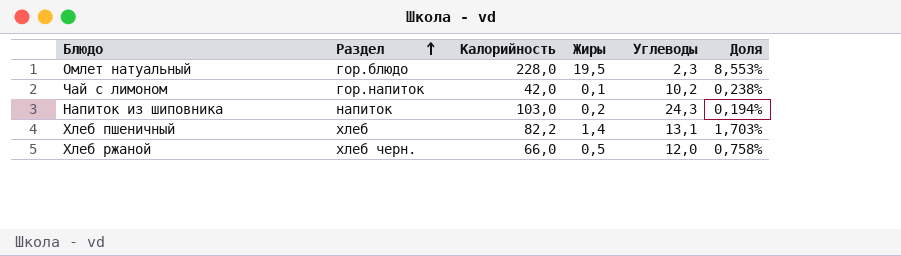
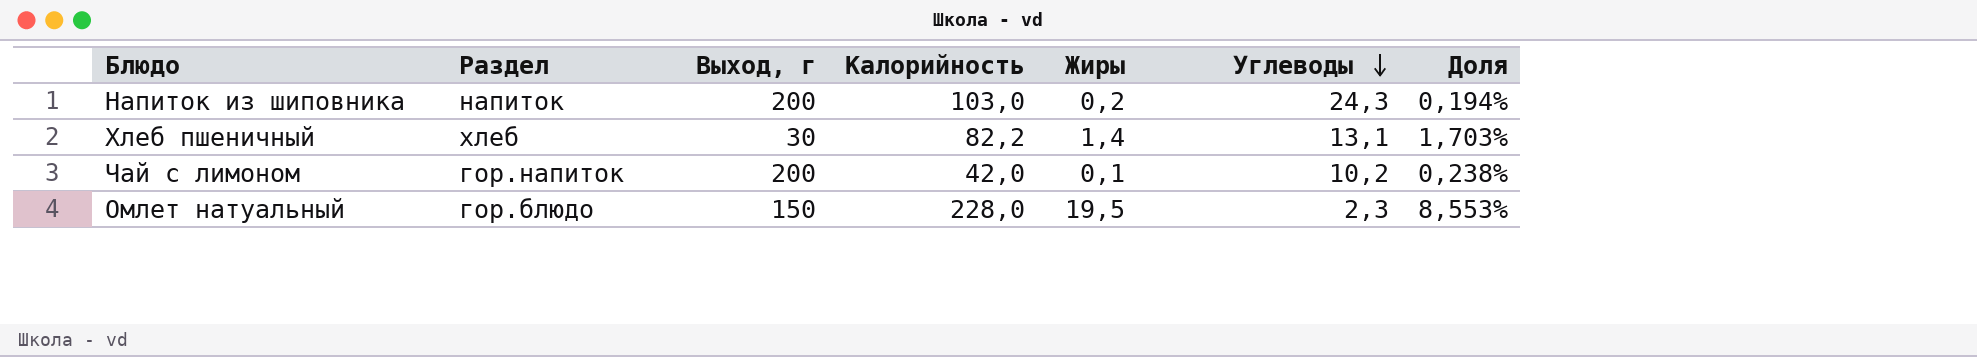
row order: Раздел ascending -> Углеводы descending
column Выход, г | position: none -> 3
row Хлеб ржаной: хлеб черн. | 66,0 | 0,5 | 12,0 | 0,758% -> none

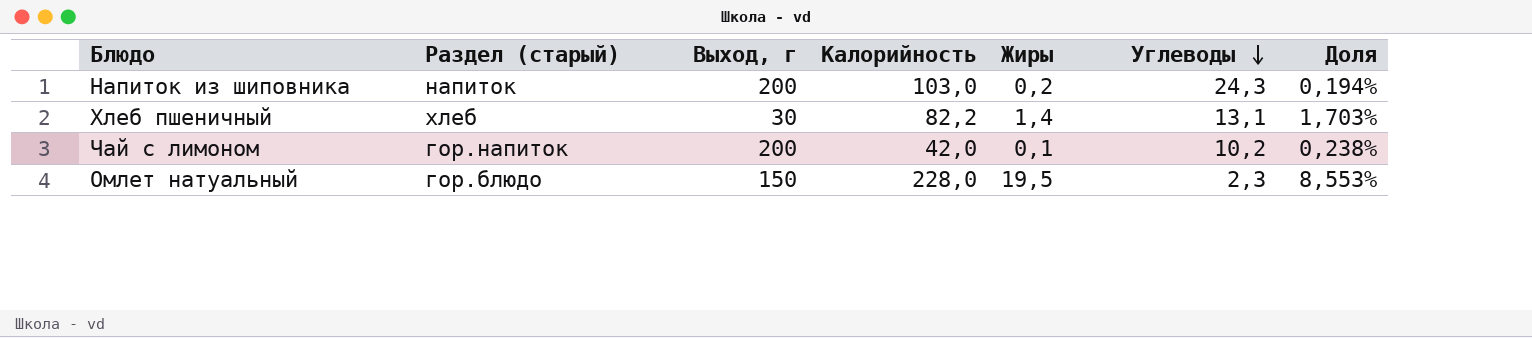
column name: Раздел -> Раздел (старый)

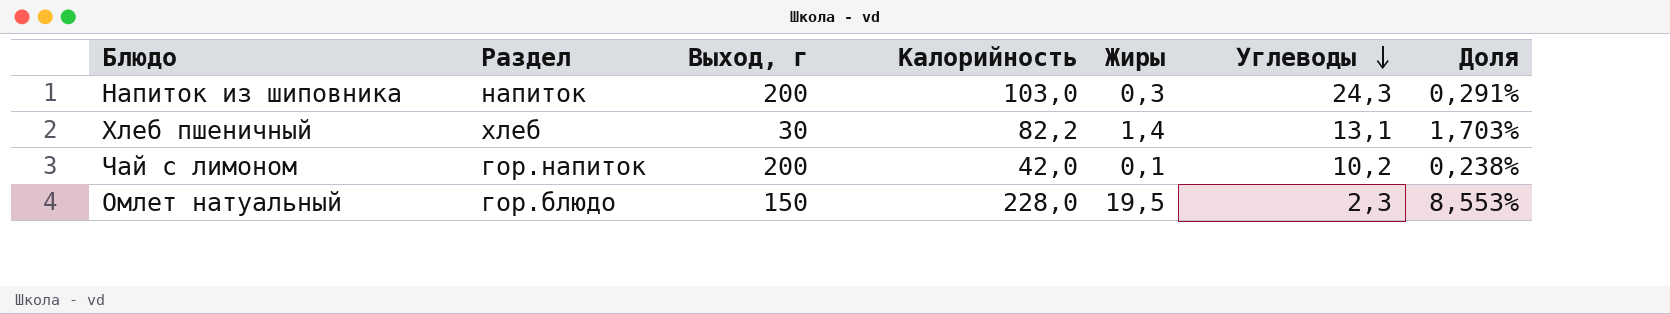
column name: Раздел (старый) -> Раздел
Напиток из шиповника | Жиры: 0,2 -> 0,3
Напиток из шиповника | Доля: 0,194% -> 0,291%

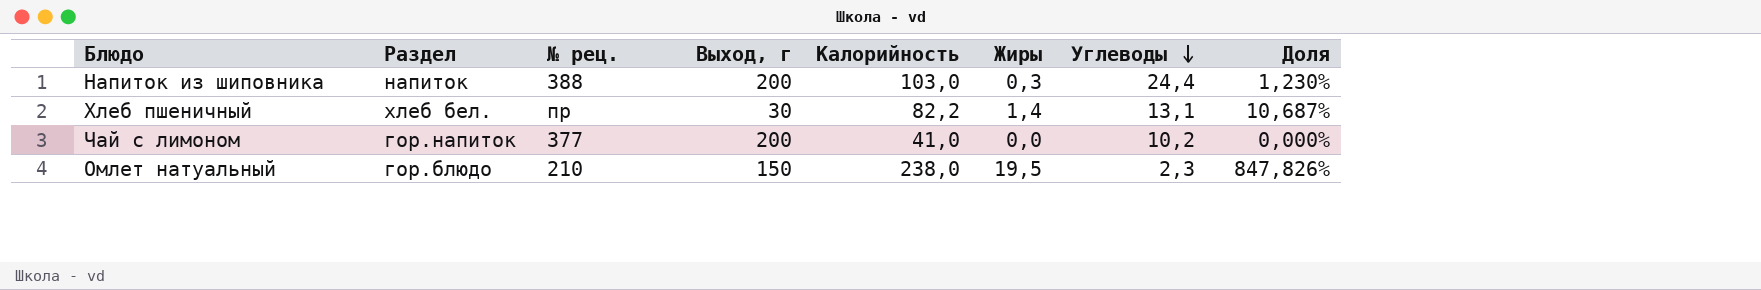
column № рец. | position: none -> 3
column Доля | formula: [Жиры] / [Калорийность] -> [Жиры] / [Углеводы]
Напиток из шиповника | Углеводы: 24,3 -> 24,4
Хлеб пшеничный | Раздел: хлеб -> хлеб бел.
Чай с лимоном | Калорийность: 42,0 -> 41,0
Чай с лимоном | Жиры: 0,1 -> 0,0
Омлет натуальный | Калорийность: 228,0 -> 238,0

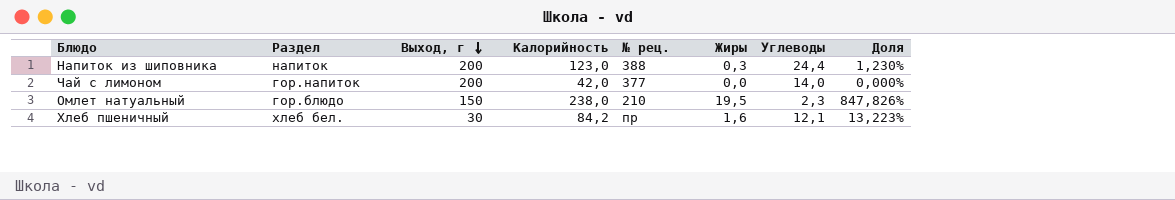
row order: Углеводы descending -> Выход, г descending
column № рец. | position: 3 -> 5
Напиток из шиповника | Калорийность: 103,0 -> 123,0
Чай с лимоном | Калорийность: 41,0 -> 42,0
Чай с лимоном | Углеводы: 10,2 -> 14,0
Хлеб пшеничный | Калорийность: 82,2 -> 84,2
Хлеб пшеничный | Жиры: 1,4 -> 1,6
Хлеб пшеничный | Углеводы: 13,1 -> 12,1
Хлеб пшеничный | Доля: 10,687% -> 13,223%

